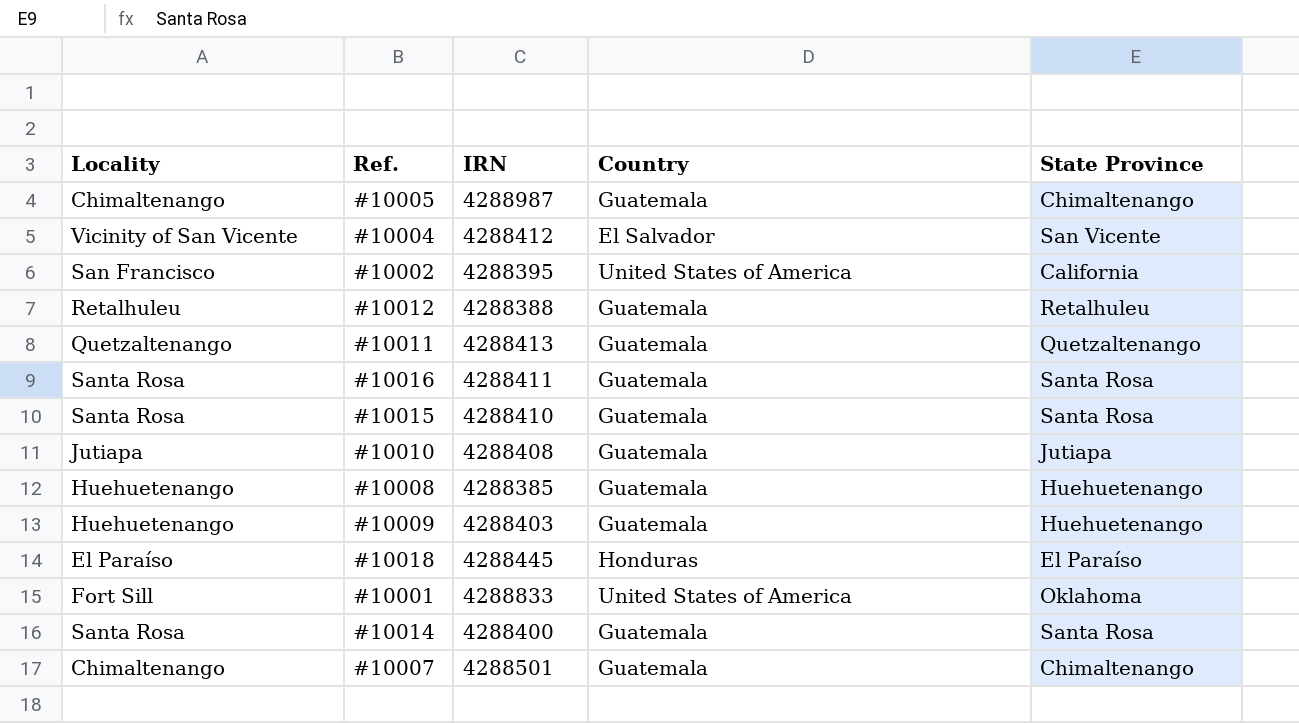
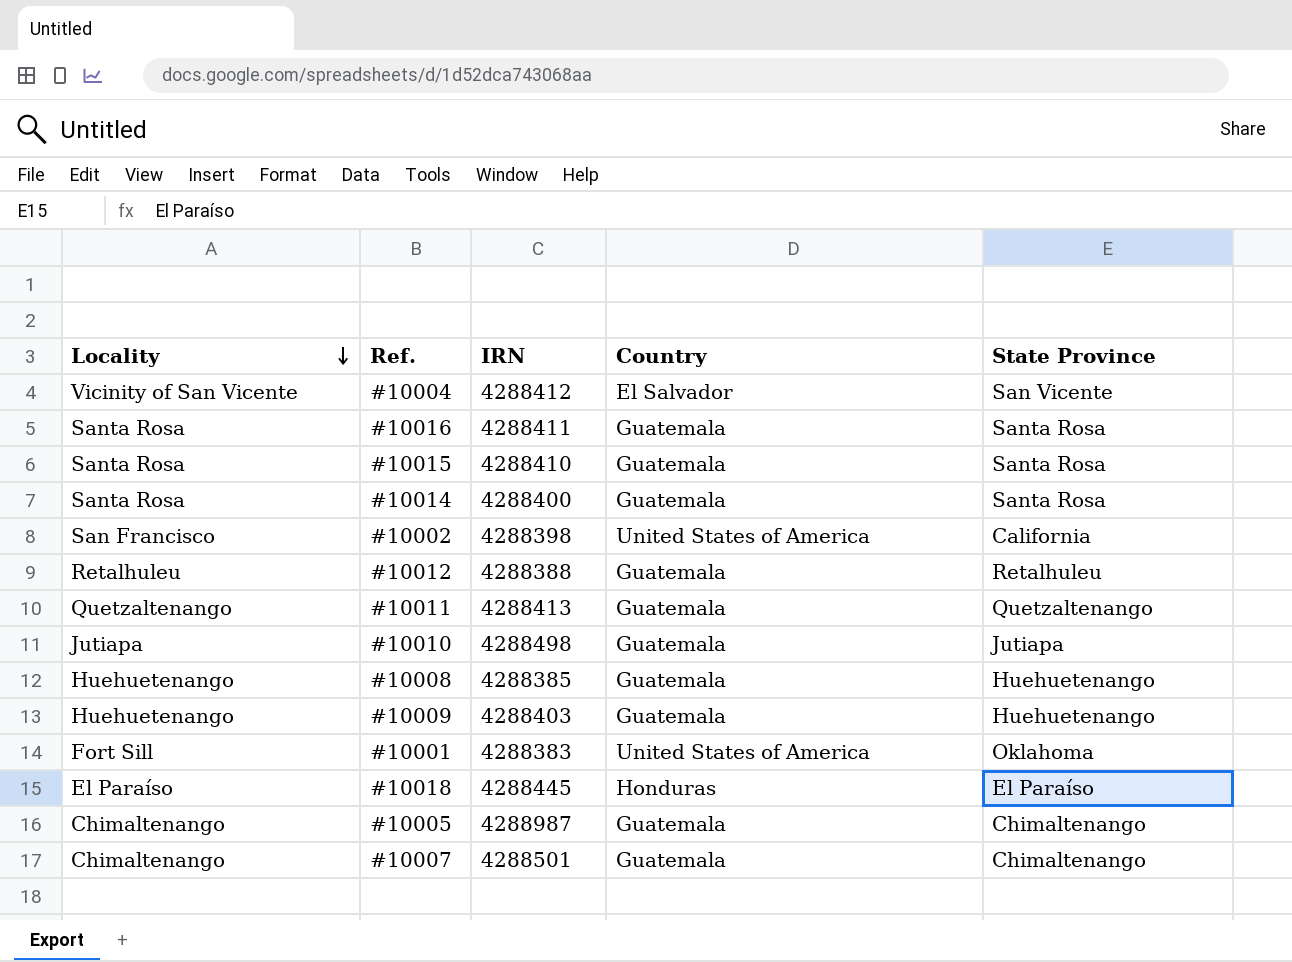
row order: none -> Locality descending
#10002 | IRN: 4288395 -> 4288398
#10010 | IRN: 4288408 -> 4288498
#10001 | IRN: 4288833 -> 4288383

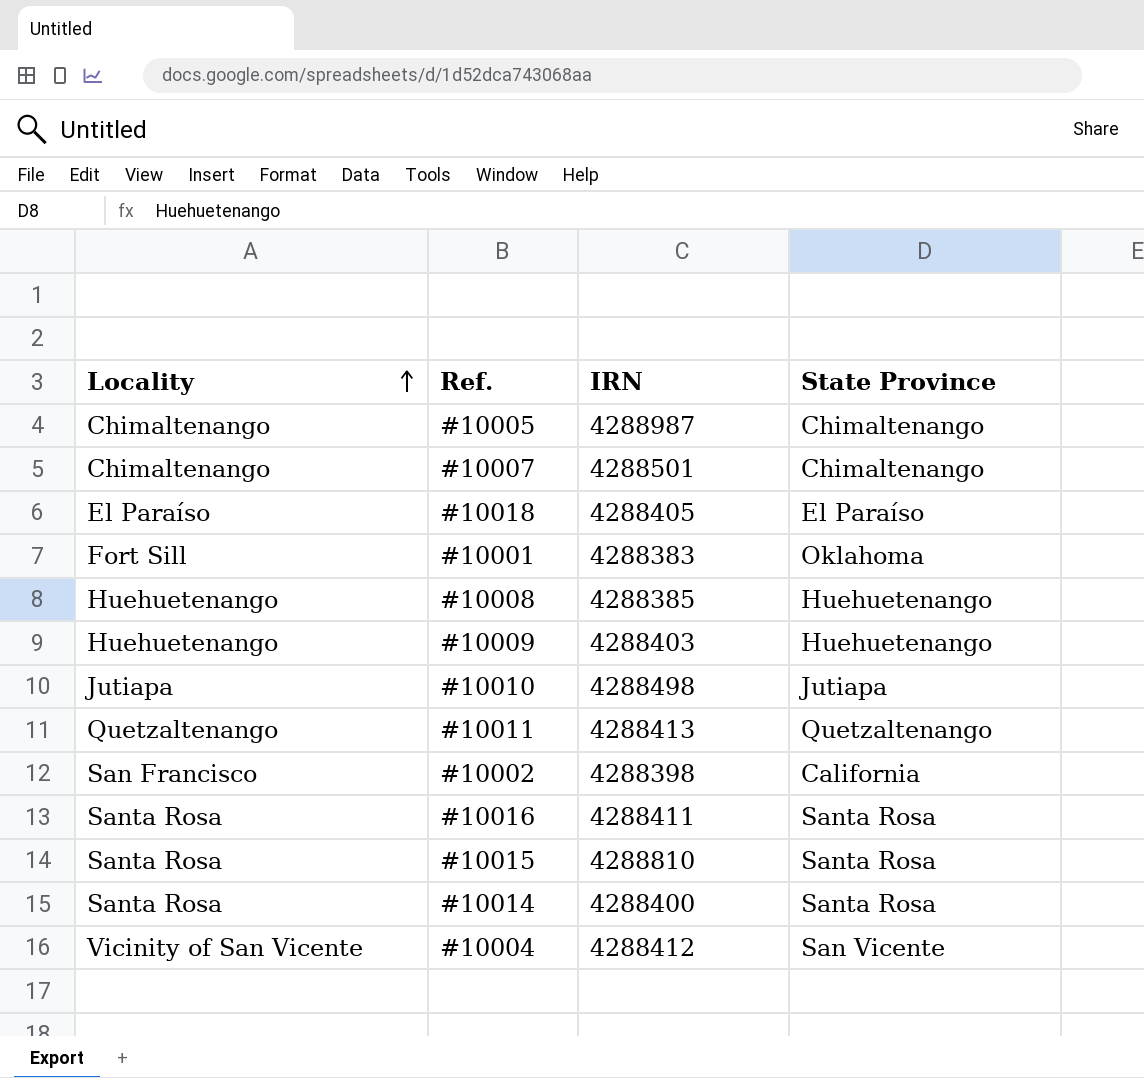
row order: Locality descending -> Locality ascending
column Country | position: 4 -> none
row #10012: Retalhuleu | 4288388 | Guatemala | Retalhuleu -> none
#10018 | IRN: 4288445 -> 4288405
#10015 | IRN: 4288410 -> 4288810

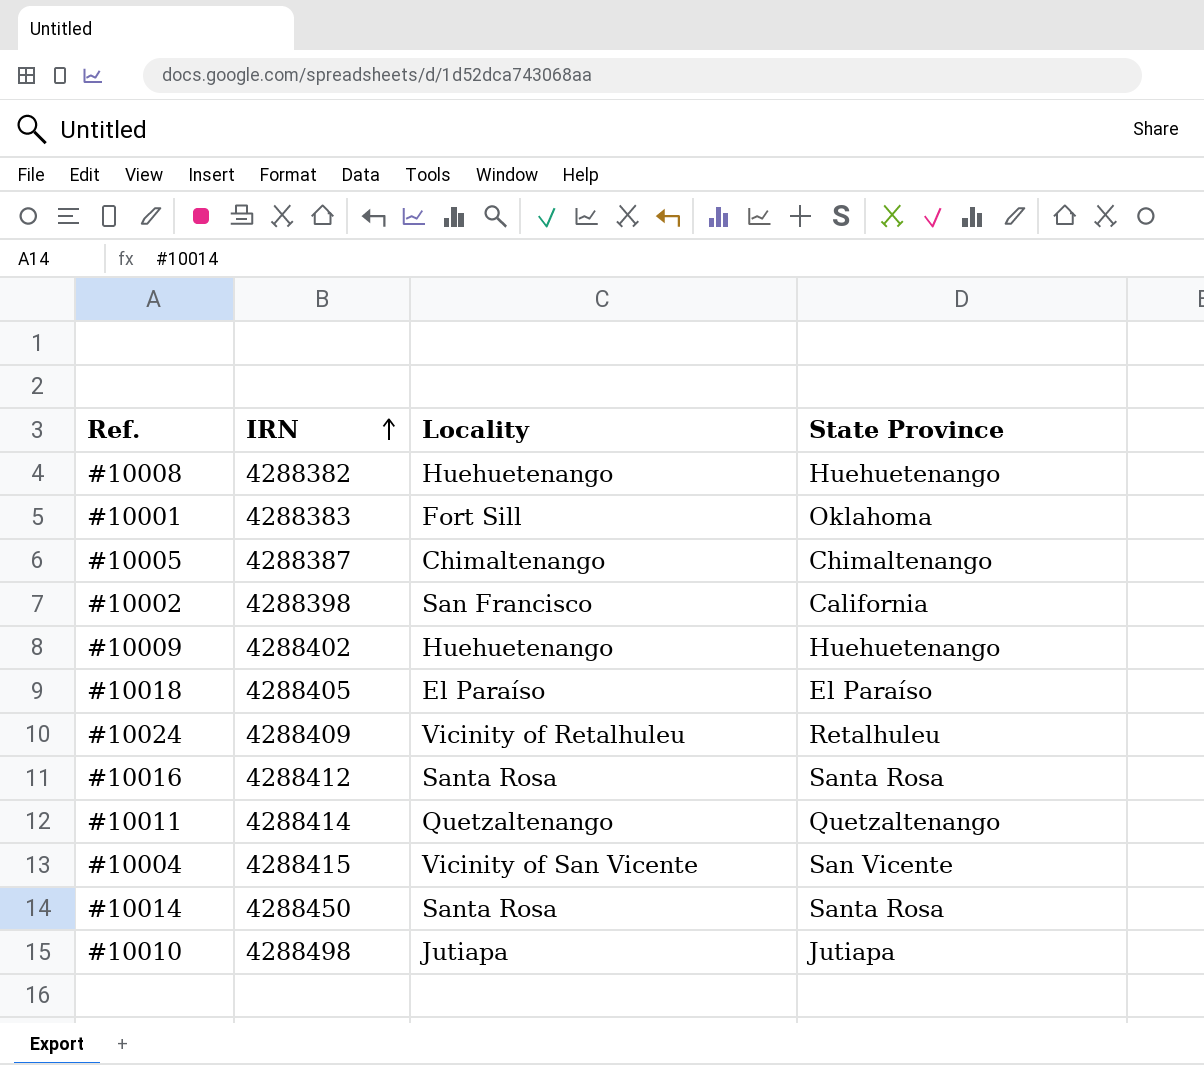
row order: Locality ascending -> IRN ascending
column Locality | position: 1 -> 3
row #10007: Chimaltenango | 4288501 | Chimaltenango -> none
row #10015: Santa Rosa | 4288810 | Santa Rosa -> none
#10008 | IRN: 4288385 -> 4288382
#10005 | IRN: 4288987 -> 4288387
#10009 | IRN: 4288403 -> 4288402
row #10024: none -> 4288409 | Vicinity of Retalhuleu | Retalhuleu
#10016 | IRN: 4288411 -> 4288412
#10011 | IRN: 4288413 -> 4288414
#10004 | IRN: 4288412 -> 4288415
#10014 | IRN: 4288400 -> 4288450

